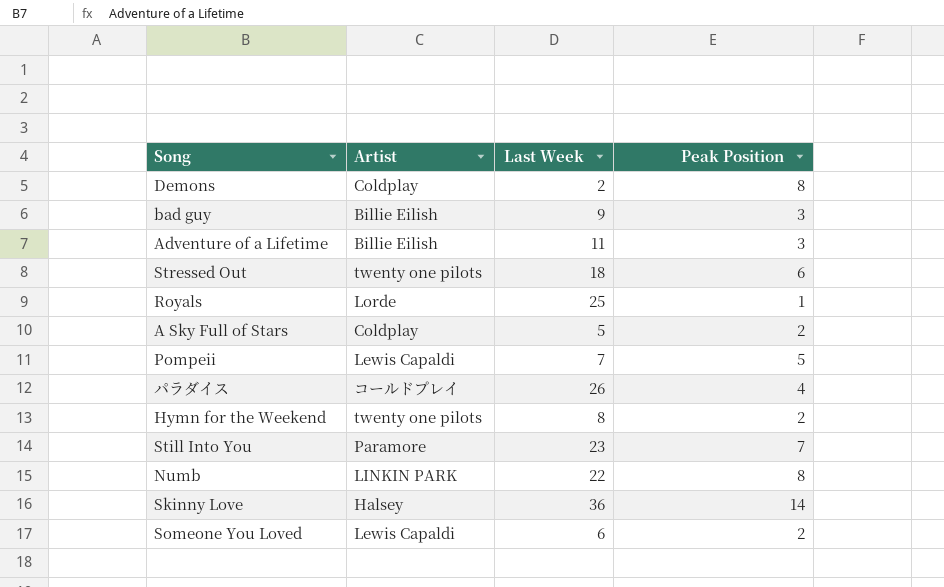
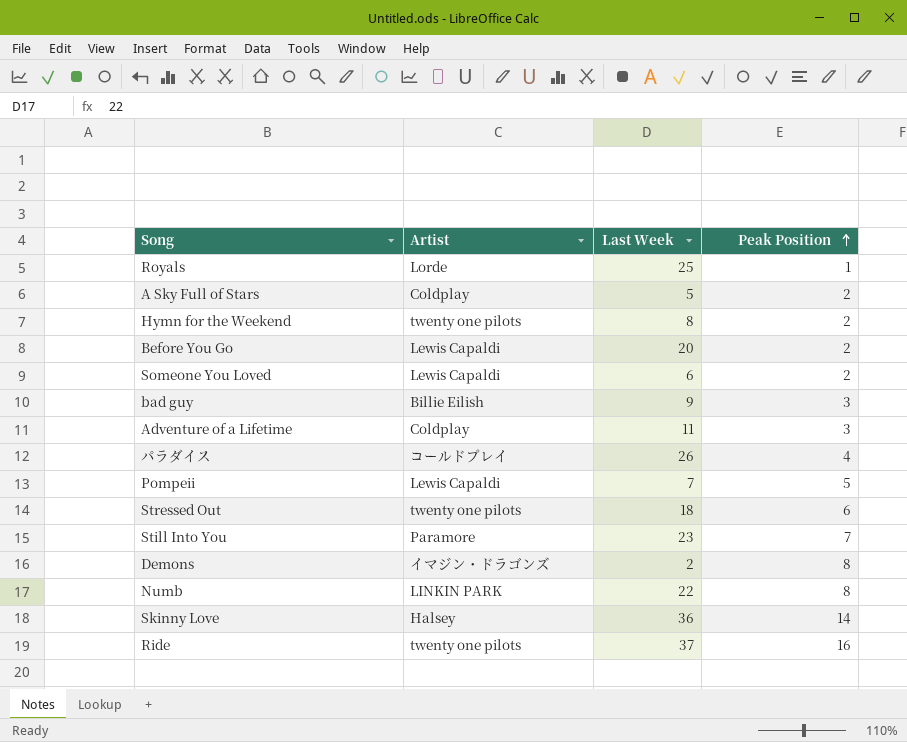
row order: none -> Peak Position ascending
row Before You Go: none -> Lewis Capaldi | 20 | 2
Adventure of a Lifetime | Artist: Billie Eilish -> Coldplay
Demons | Artist: Coldplay -> イマジン・ドラゴンズ
row Ride: none -> twenty one pilots | 37 | 16

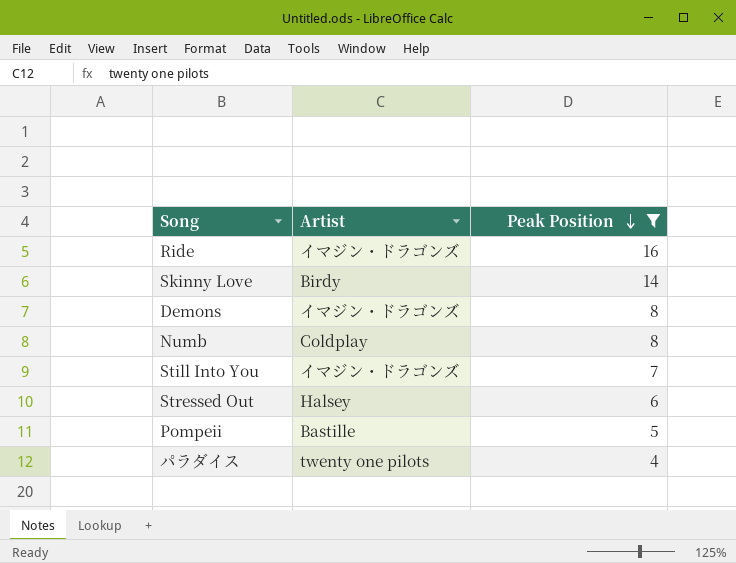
filter: none -> Peak Position >= 4
row order: Peak Position ascending -> Peak Position descending
column Last Week | position: 3 -> none
Ride | Artist: twenty one pilots -> イマジン・ドラゴンズ
Skinny Love | Artist: Halsey -> Birdy
Numb | Artist: LINKIN PARK -> Coldplay
Still Into You | Artist: Paramore -> イマジン・ドラゴンズ
Stressed Out | Artist: twenty one pilots -> Halsey
Pompeii | Artist: Lewis Capaldi -> Bastille
パラダイス | Artist: コールドプレイ -> twenty one pilots

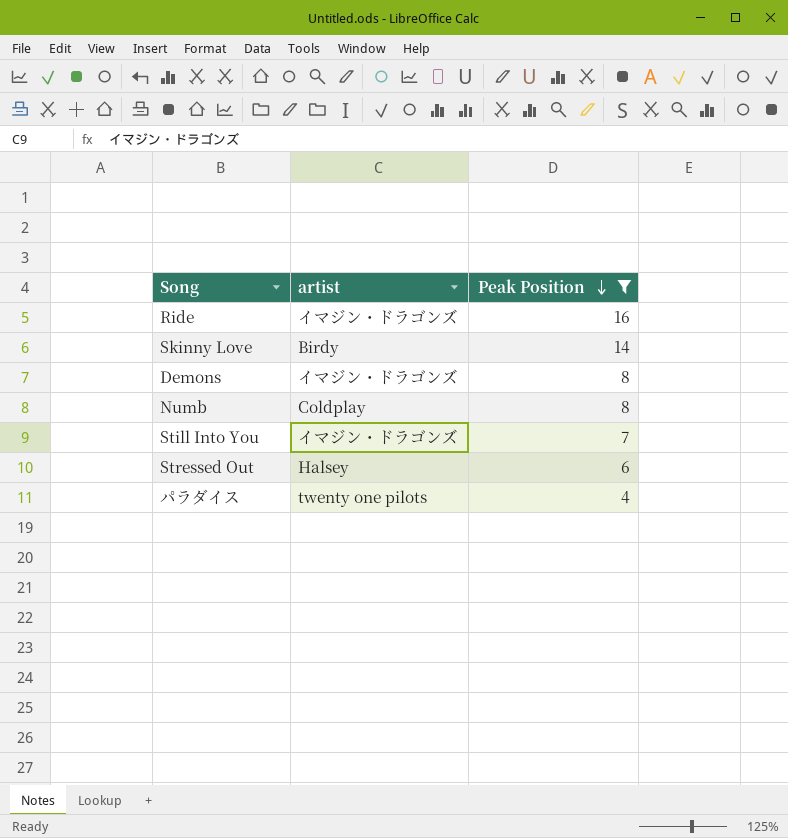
column name: Artist -> artist
row Pompeii: Bastille | 5 -> none

